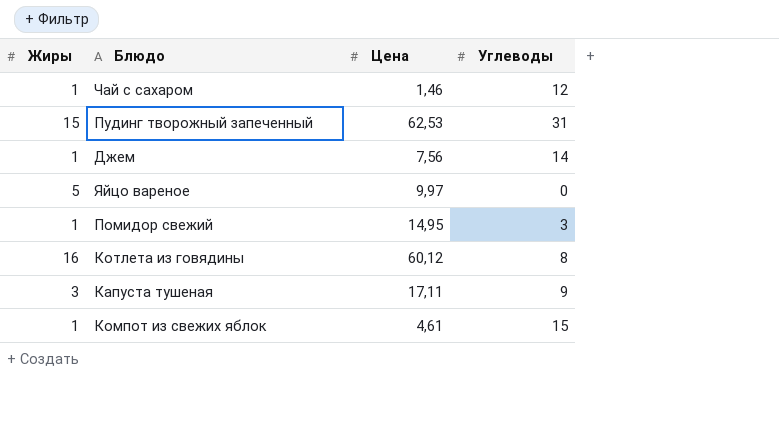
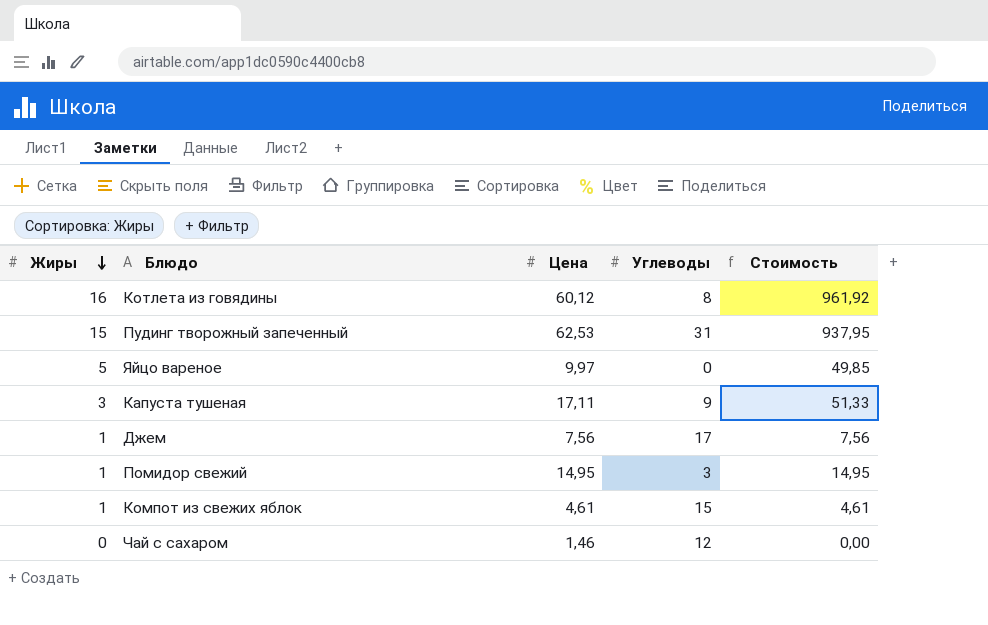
row order: none -> Жиры descending
column Стоимость | formula: none -> [Жиры] * [Цена]
Джем | Углеводы: 14 -> 17
Чай с сахаром | Жиры: 1 -> 0

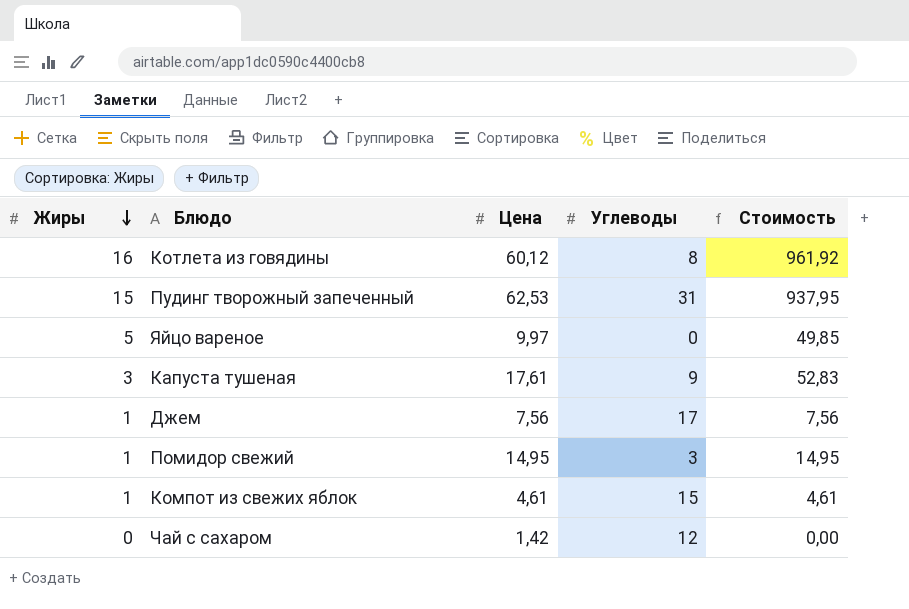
Капуста тушеная | Цена: 17,11 -> 17,61
Капуста тушеная | Стоимость: 51,33 -> 52,83
Чай с сахаром | Цена: 1,46 -> 1,42

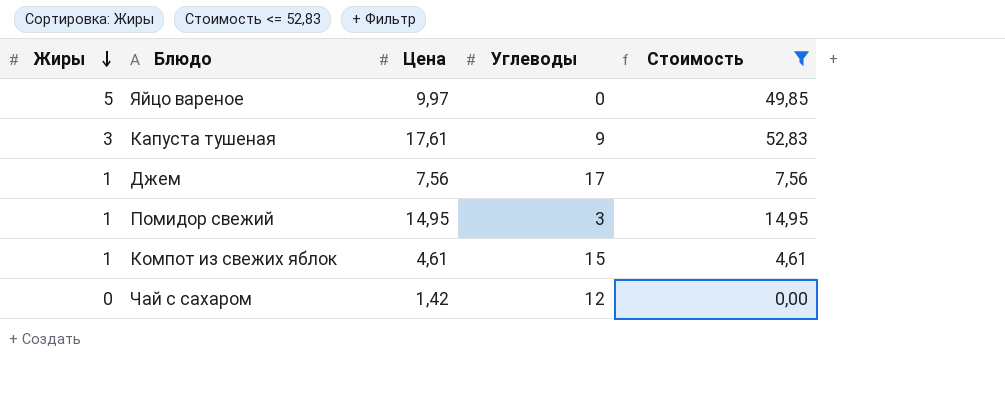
filter: none -> Стоимость <= 52,83

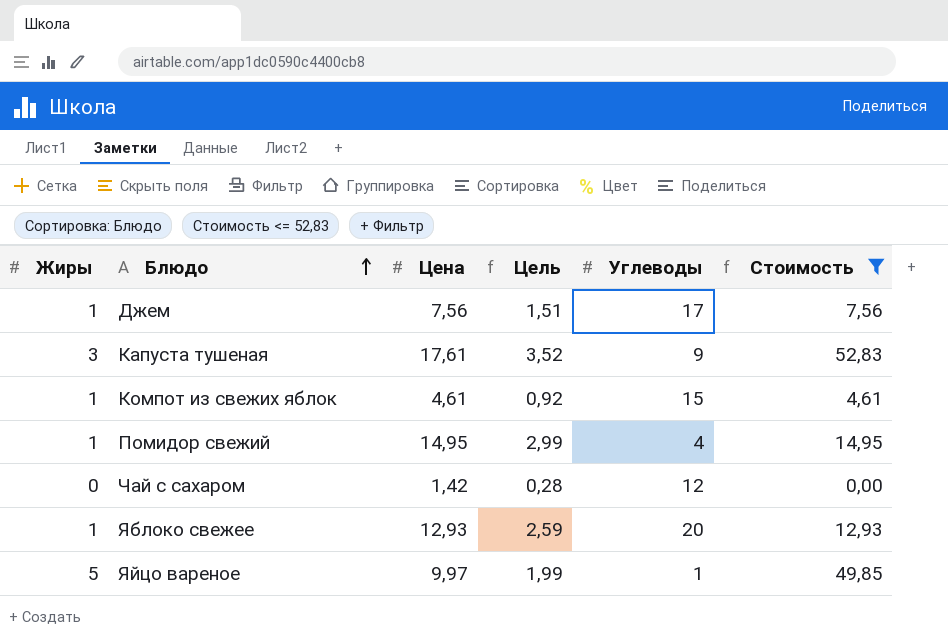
row order: Жиры descending -> Блюдо ascending
column Цель | formula: none -> [Цена] * 0,2
Помидор свежий | Углеводы: 3 -> 4
row Яблоко свежее: none -> 1 | 12,93 | 2,59 | 20 | 12,93
Яйцо вареное | Углеводы: 0 -> 1

